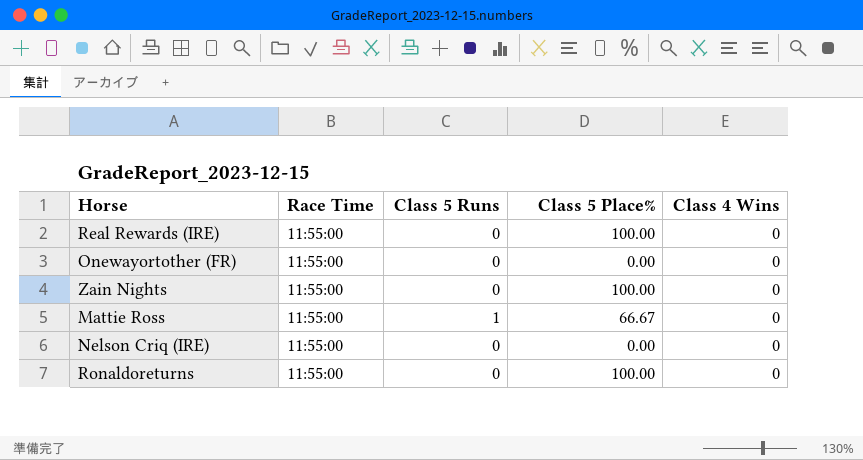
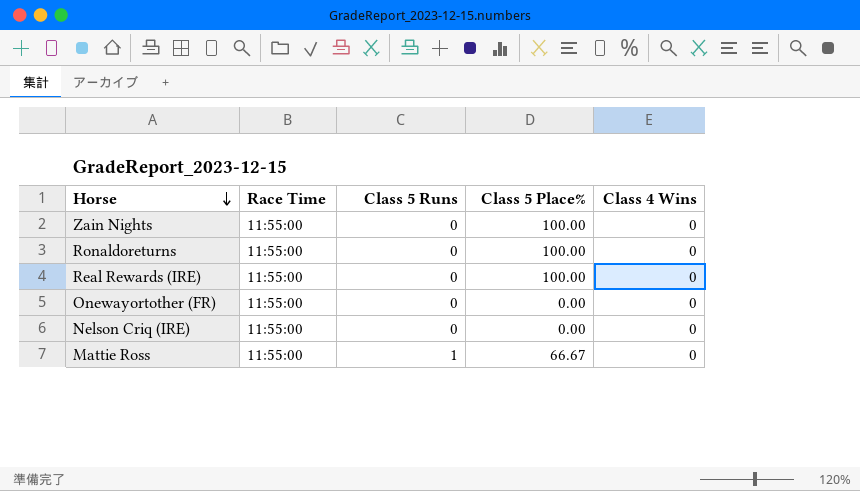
row order: none -> Horse descending

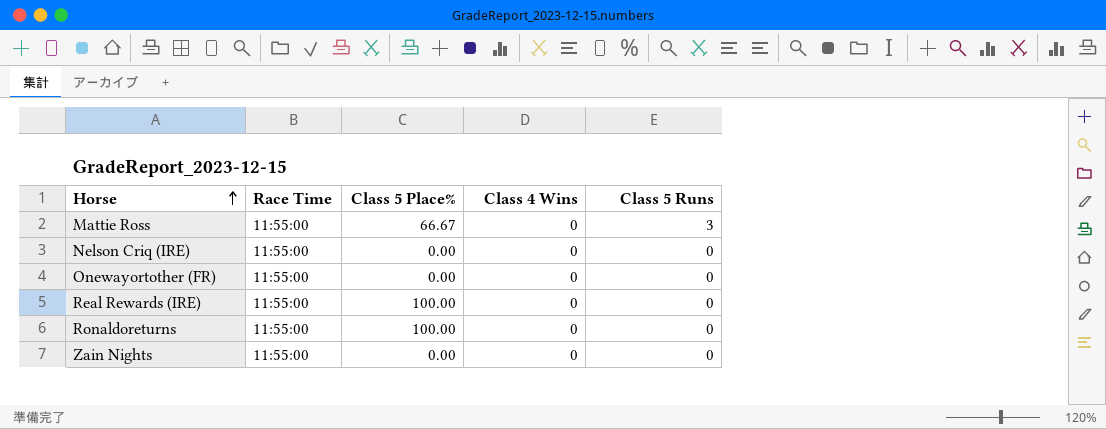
row order: Horse descending -> Horse ascending
column Class 5 Runs | position: 3 -> 5
Mattie Ross | Class 5 Runs: 1 -> 3
Zain Nights | Class 5 Place%: 100.00 -> 0.00

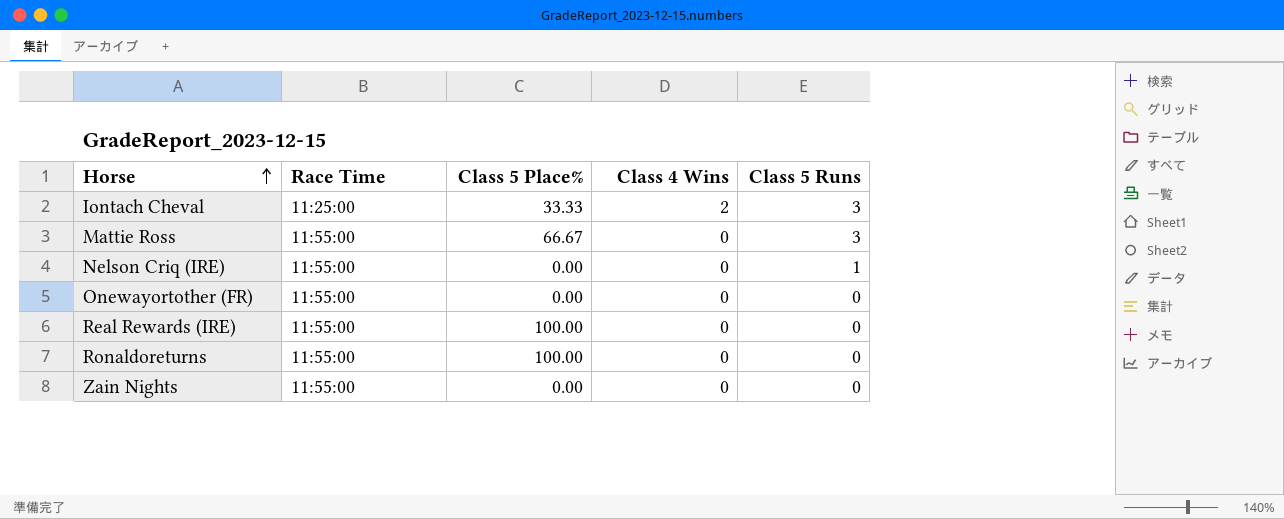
row Iontach Cheval: none -> 11:25:00 | 33.33 | 2 | 3
Nelson Criq (IRE) | Class 5 Runs: 0 -> 1

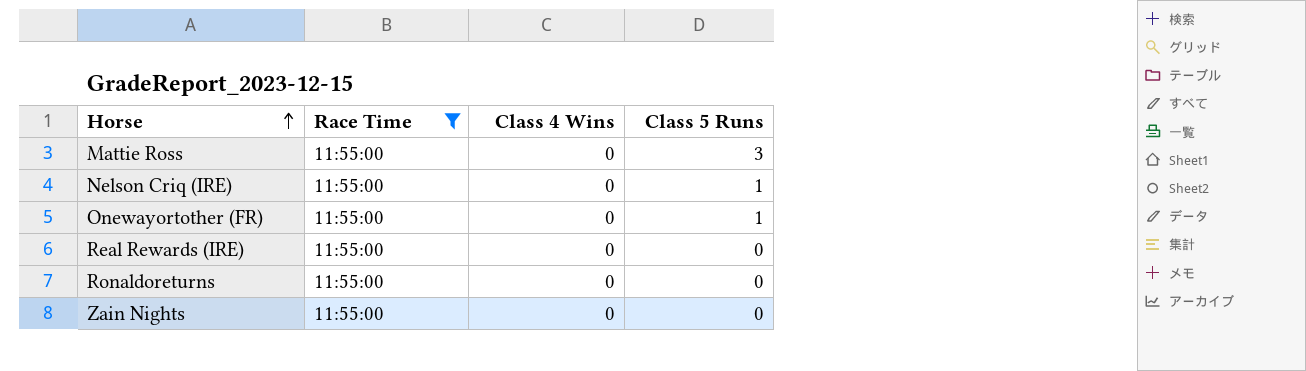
filter: none -> Race Time = 11:55:00
column Class 5 Place% | position: 3 -> none
Onewayortother (FR) | Class 5 Runs: 0 -> 1

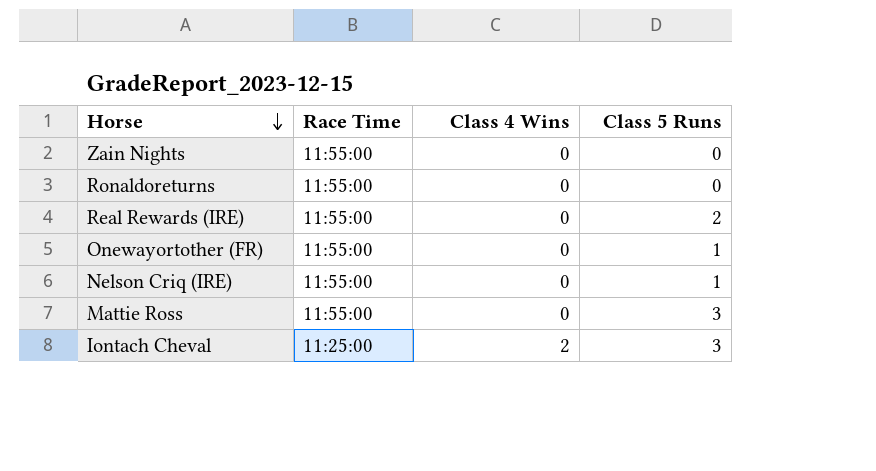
filter: Race Time = 11:55:00 -> none
row order: Horse ascending -> Horse descending
Real Rewards (IRE) | Class 5 Runs: 0 -> 2

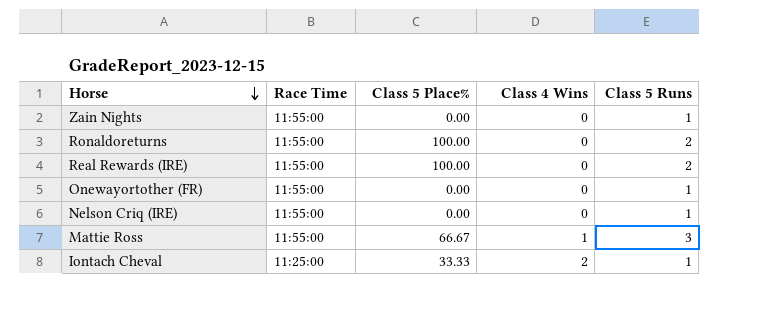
column Class 5 Place% | position: none -> 3
Zain Nights | Class 5 Runs: 0 -> 1
Ronaldoreturns | Class 5 Runs: 0 -> 2
Mattie Ross | Class 4 Wins: 0 -> 1
Iontach Cheval | Class 5 Runs: 3 -> 1

